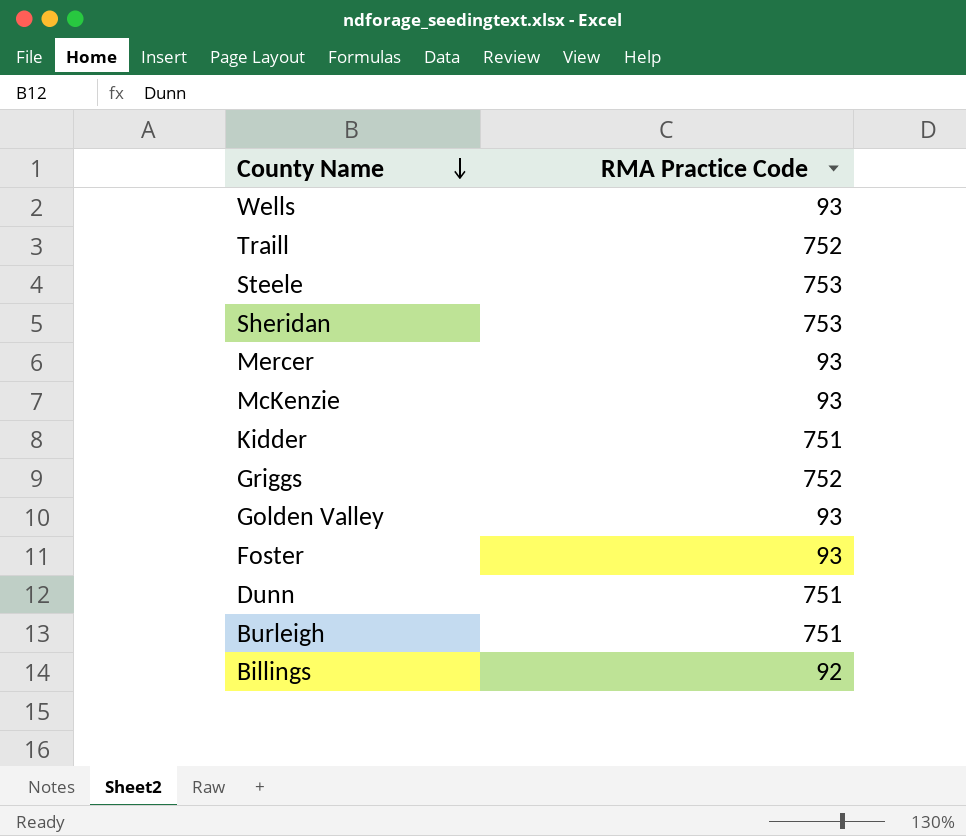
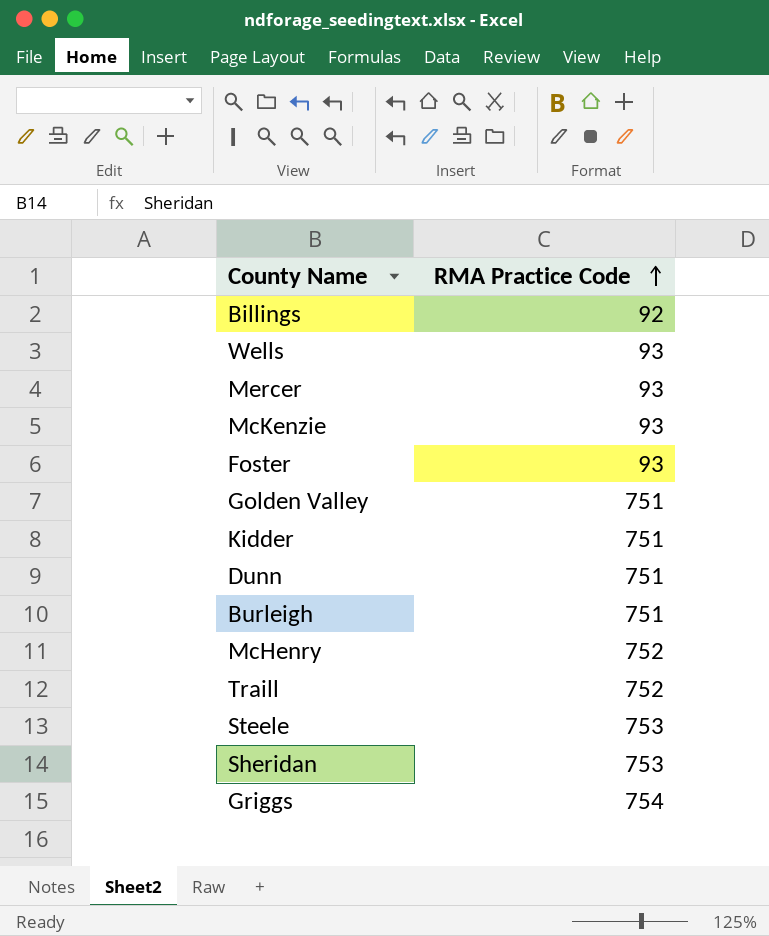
row order: County Name descending -> RMA Practice Code ascending
Golden Valley | RMA Practice Code: 93 -> 751
row McHenry: none -> 752
Griggs | RMA Practice Code: 752 -> 754

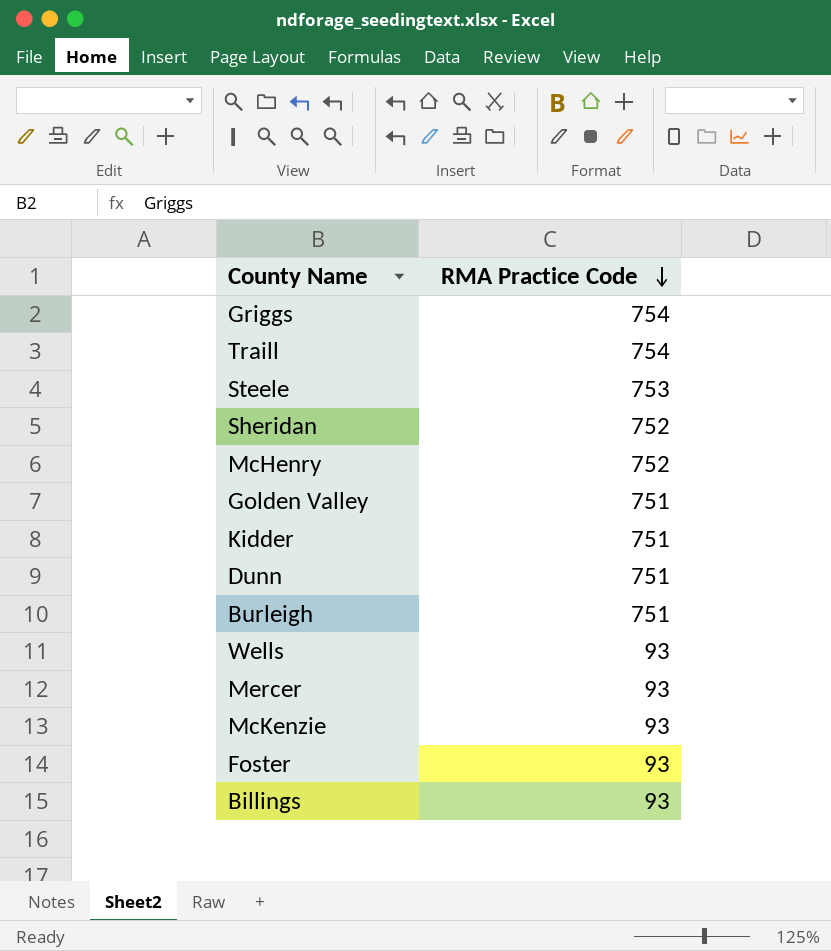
row order: RMA Practice Code ascending -> RMA Practice Code descending
Traill | RMA Practice Code: 752 -> 754
Sheridan | RMA Practice Code: 753 -> 752
Billings | RMA Practice Code: 92 -> 93

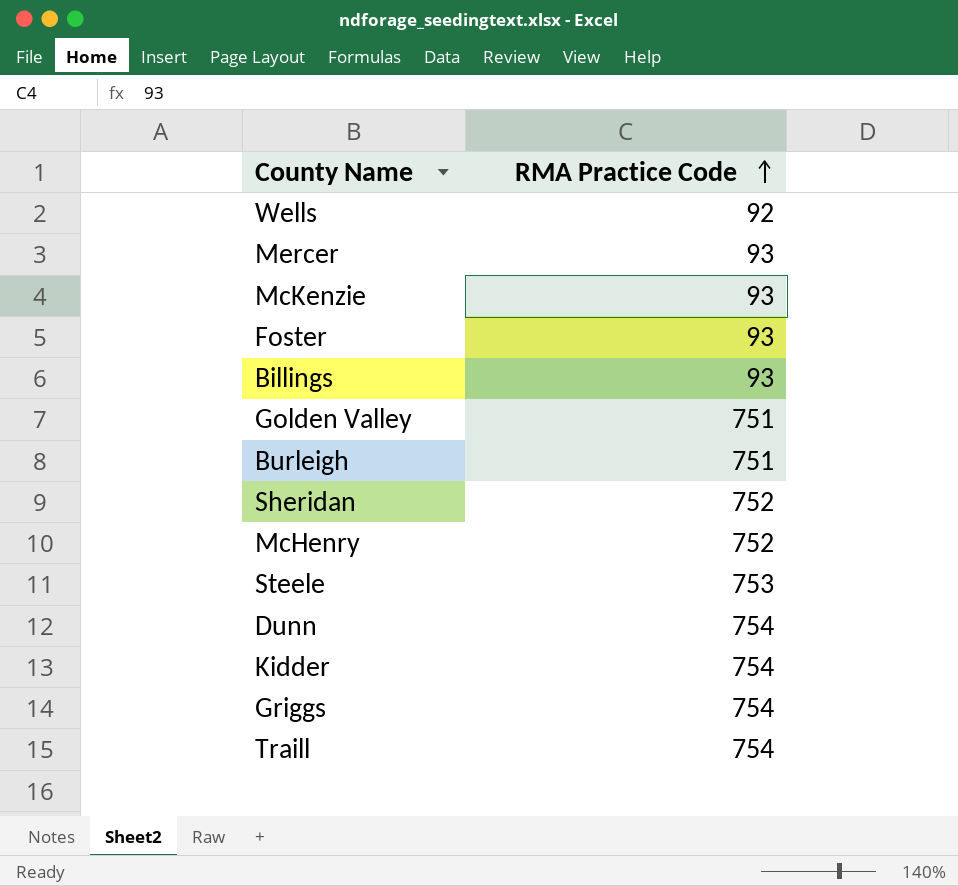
row order: RMA Practice Code descending -> RMA Practice Code ascending
Wells | RMA Practice Code: 93 -> 92
Dunn | RMA Practice Code: 751 -> 754
Kidder | RMA Practice Code: 751 -> 754

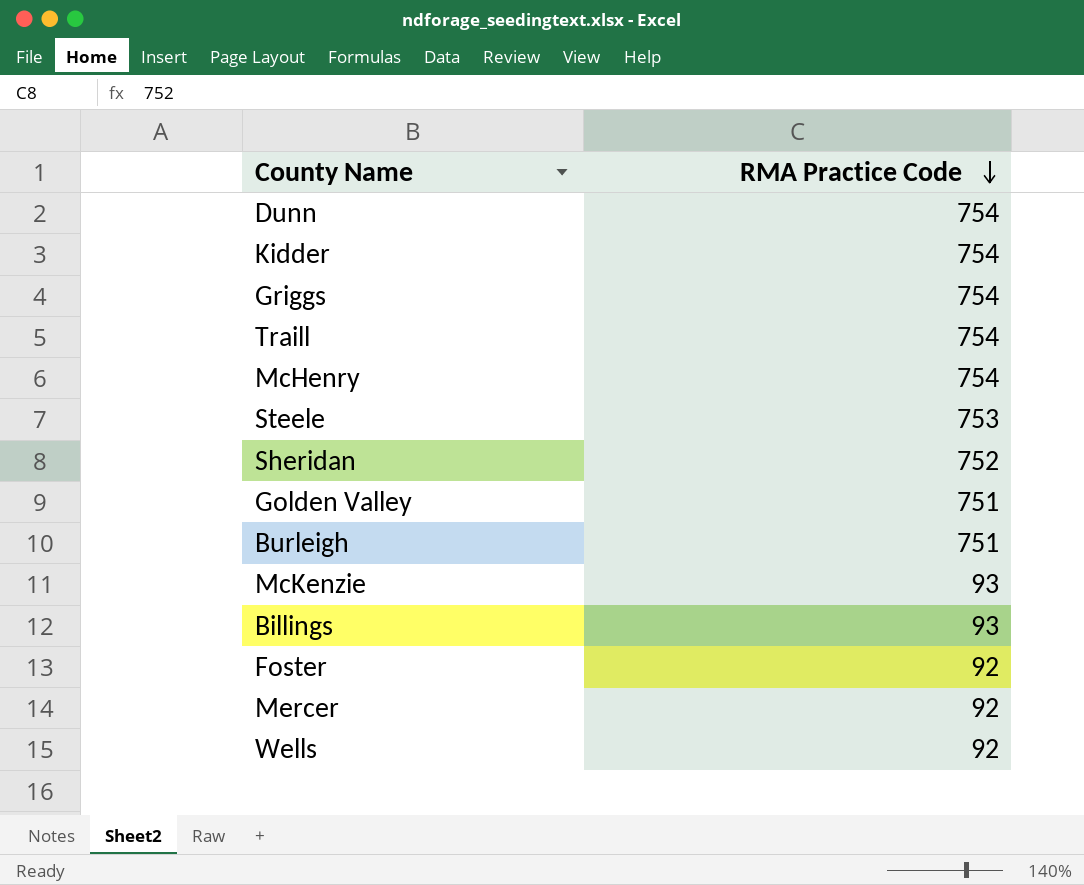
row order: RMA Practice Code ascending -> RMA Practice Code descending
McHenry | RMA Practice Code: 752 -> 754
Foster | RMA Practice Code: 93 -> 92
Mercer | RMA Practice Code: 93 -> 92

